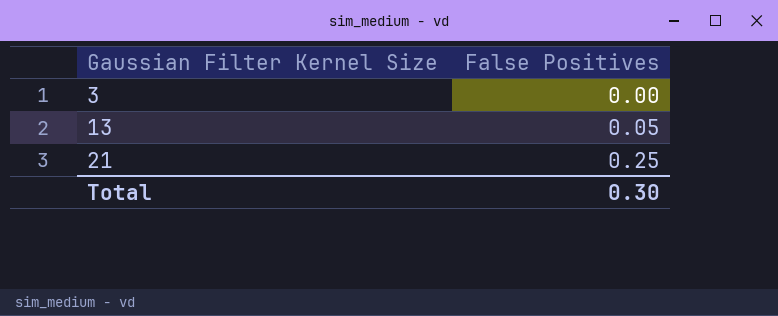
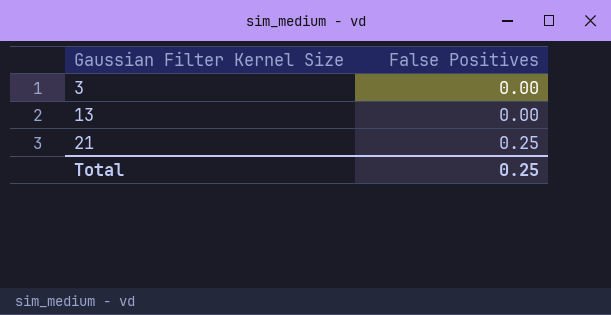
13 | False Positives: 0.05 -> 0.00
Total | False Positives: 0.30 -> 0.25

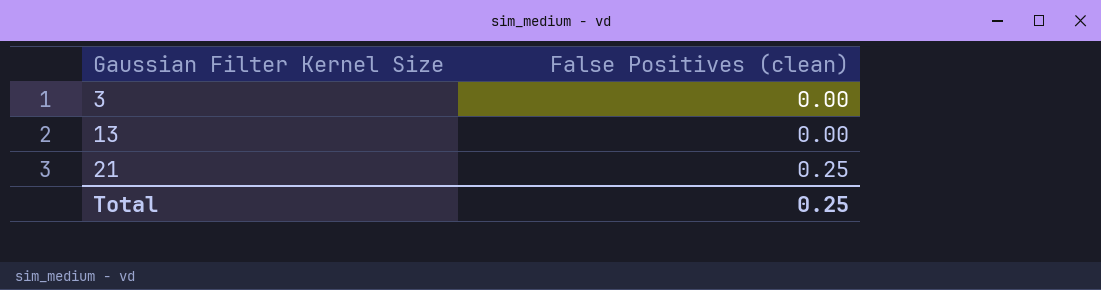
column name: False Positives -> False Positives (clean)

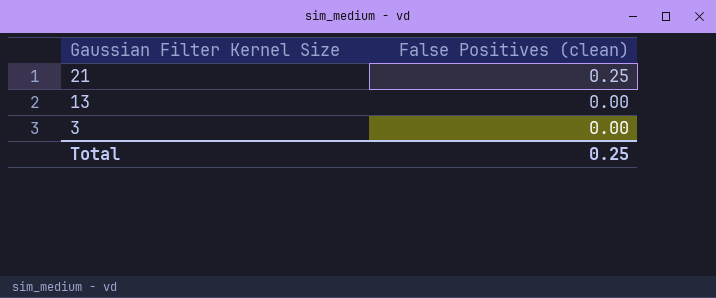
row order: Gaussian Filter Kernel Size ascending -> Gaussian Filter Kernel Size descending

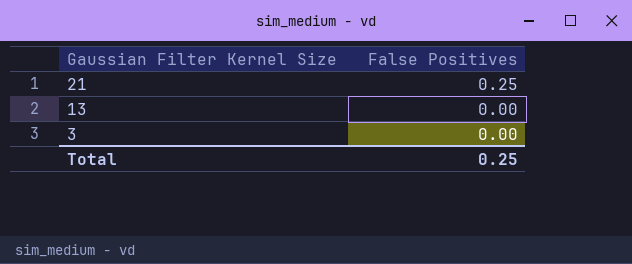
column name: False Positives (clean) -> False Positives

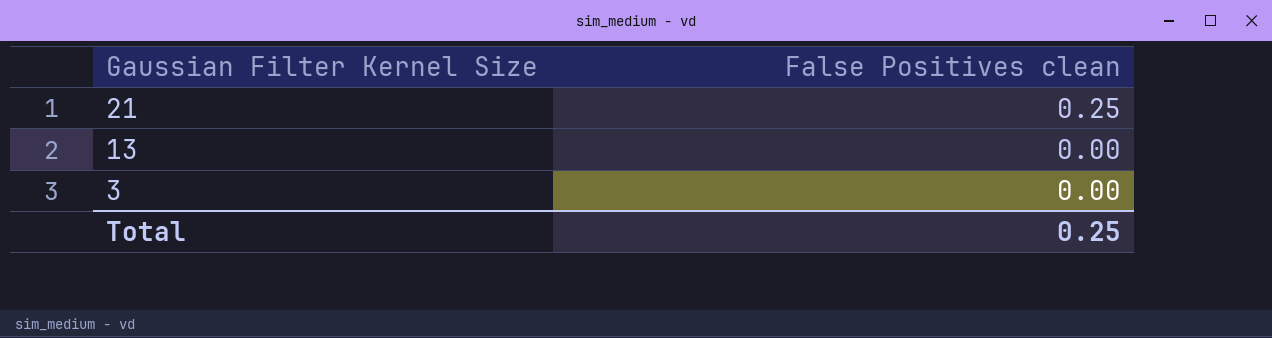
column name: False Positives -> False Positives clean

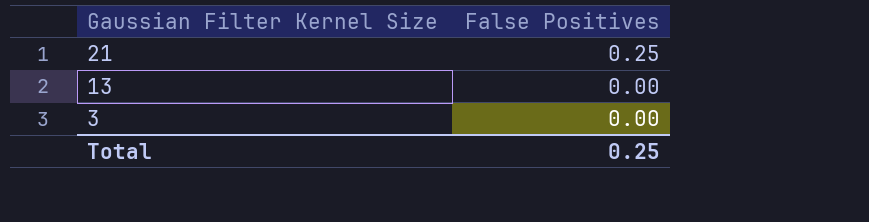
column name: False Positives clean -> False Positives

